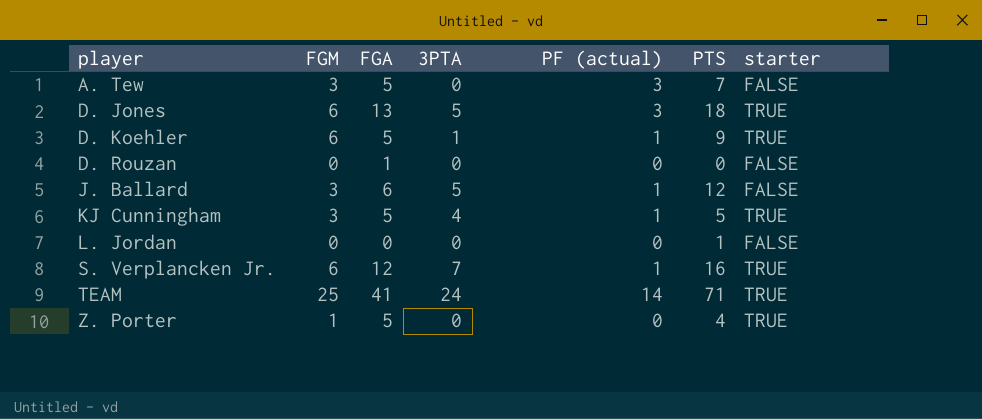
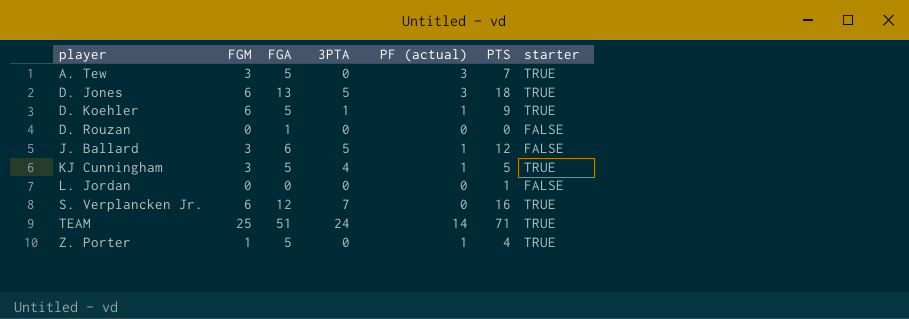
A. Tew | starter: FALSE -> TRUE
S. Verplancken Jr. | PF (actual): 1 -> 0
TEAM | FGA: 41 -> 51
Z. Porter | PF (actual): 0 -> 1

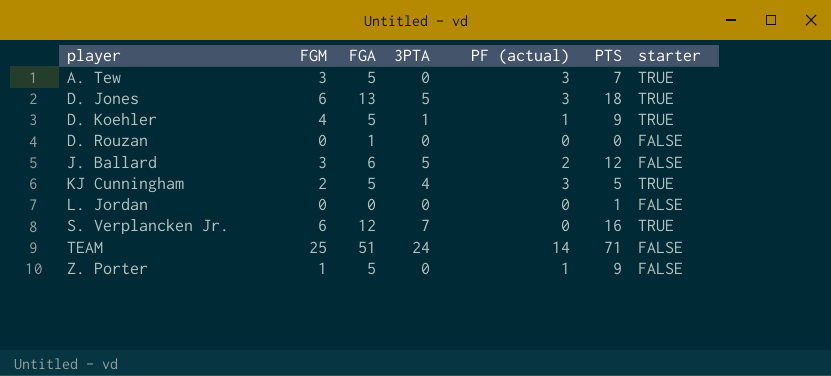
D. Koehler | FGM: 6 -> 4
J. Ballard | PF (actual): 1 -> 2
KJ Cunningham | FGM: 3 -> 2
KJ Cunningham | PF (actual): 1 -> 3
TEAM | starter: TRUE -> FALSE
Z. Porter | PTS: 4 -> 9
Z. Porter | starter: TRUE -> FALSE

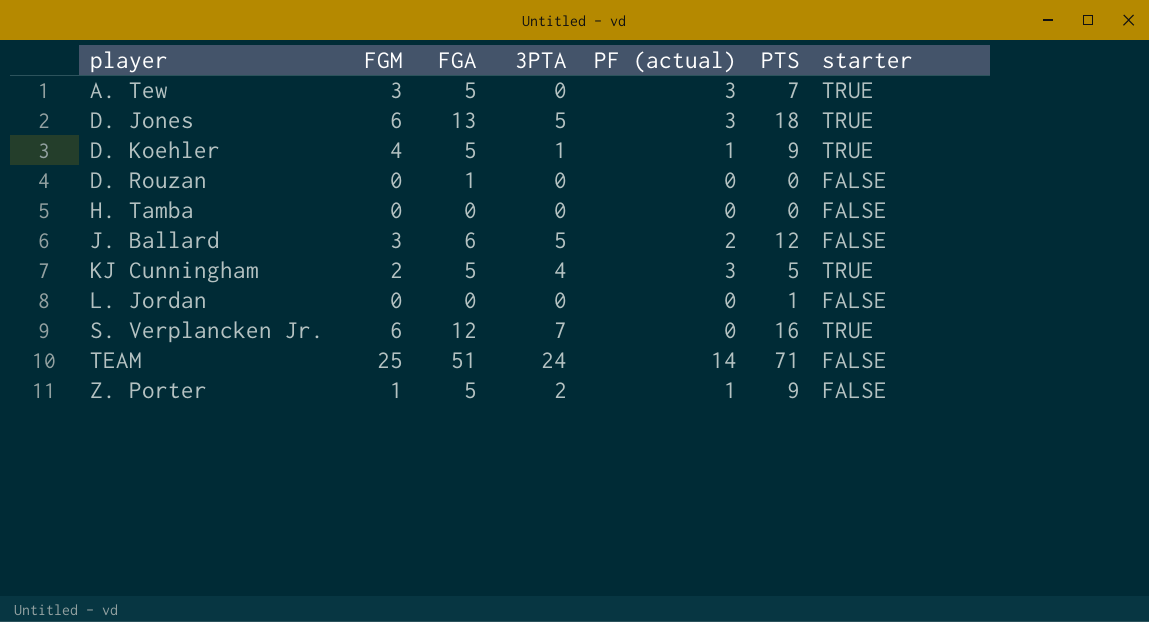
row H. Tamba: none -> 0 | 0 | 0 | 0 | 0 | FALSE
Z. Porter | 3PTA: 0 -> 2

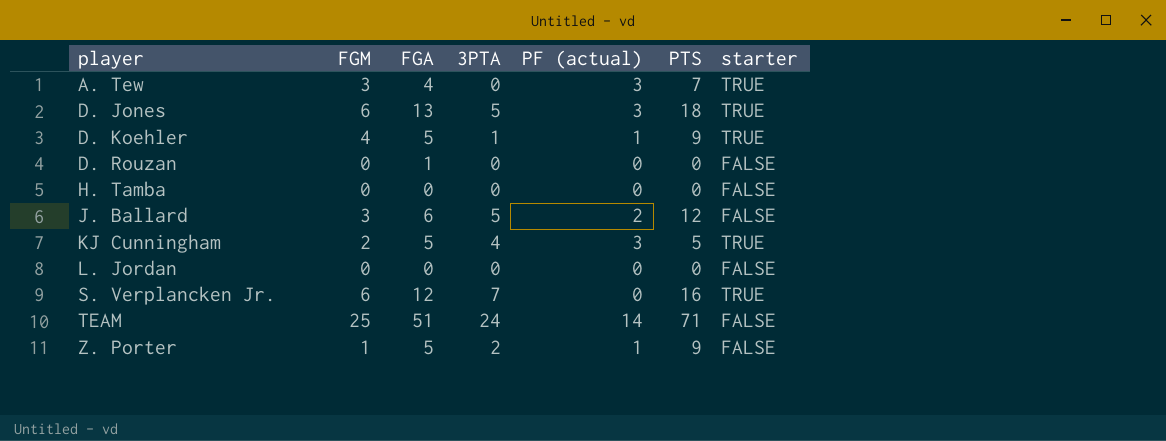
A. Tew | FGA: 5 -> 4
L. Jordan | PTS: 1 -> 0

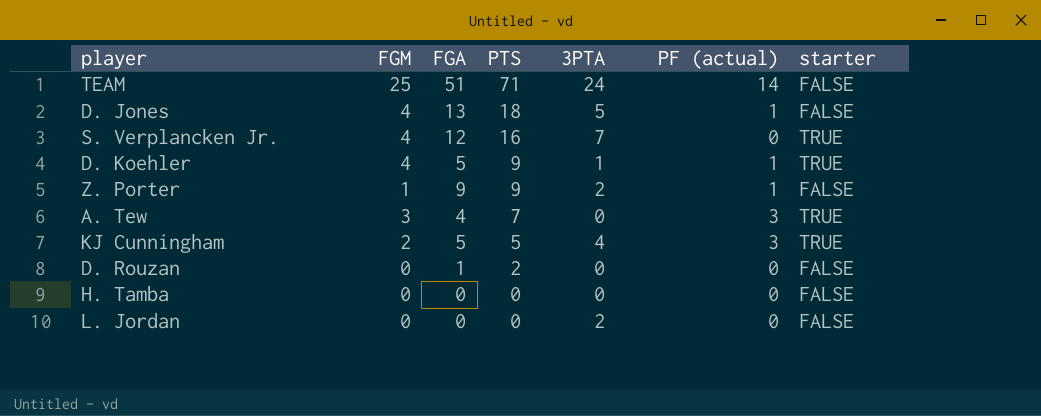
row order: player ascending -> PTS descending
column PTS | position: 6 -> 4
row J. Ballard: 3 | 6 | 5 | 2 | 12 | FALSE -> none
D. Jones | FGM: 6 -> 4
D. Jones | PF (actual): 3 -> 1
D. Jones | starter: TRUE -> FALSE
S. Verplancken Jr. | FGM: 6 -> 4
Z. Porter | FGA: 5 -> 9
D. Rouzan | PTS: 0 -> 2
L. Jordan | 3PTA: 0 -> 2

